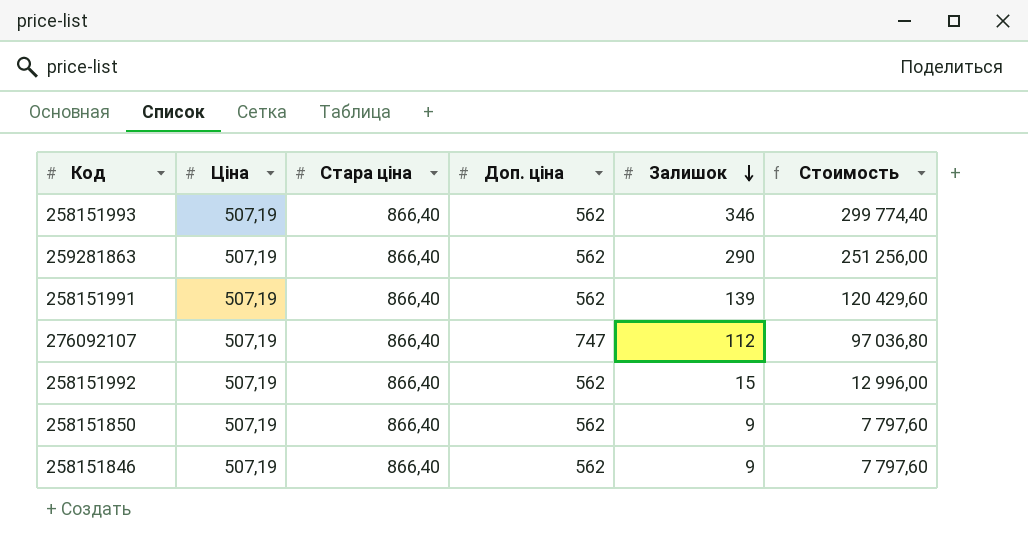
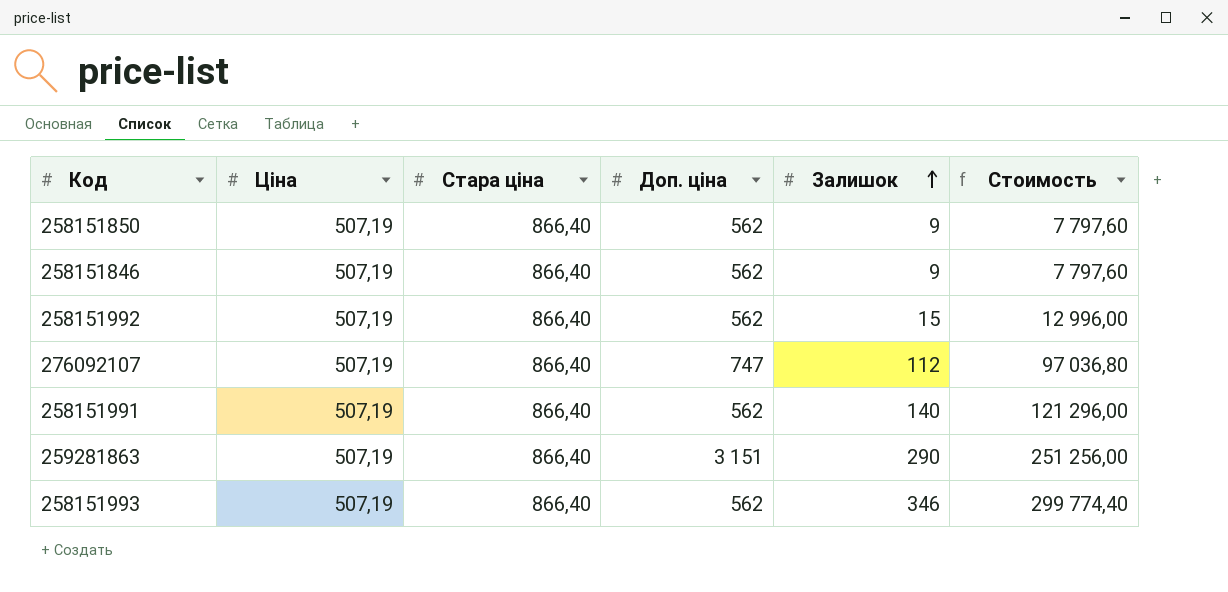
row order: Залишок descending -> Залишок ascending
258151991 | Залишок: 139 -> 140
258151991 | Стоимость: 120 429,60 -> 121 296,00
259281863 | Доп. ціна: 562 -> 3 151

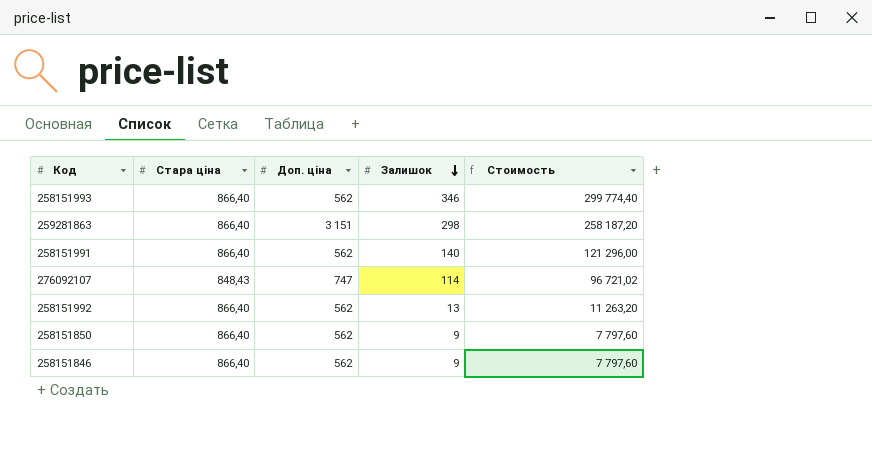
row order: Залишок ascending -> Залишок descending
column Ціна | position: 2 -> none
259281863 | Залишок: 290 -> 298
259281863 | Стоимость: 251 256,00 -> 258 187,20
276092107 | Стара ціна: 866,40 -> 848,43
276092107 | Залишок: 112 -> 114
276092107 | Стоимость: 97 036,80 -> 96 721,02
258151992 | Залишок: 15 -> 13
258151992 | Стоимость: 12 996,00 -> 11 263,20

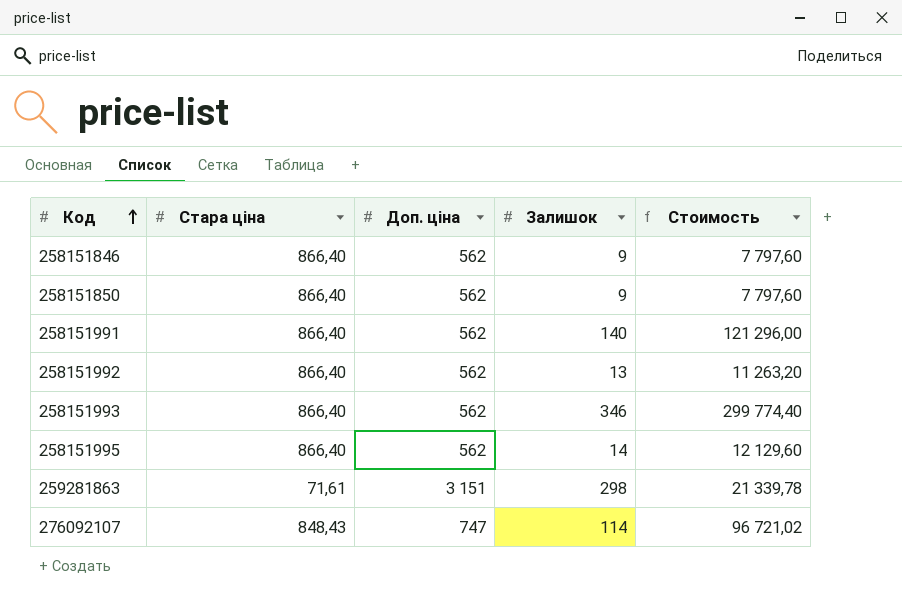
row order: Залишок descending -> Код ascending
row 258151995: none -> 866,40 | 562 | 14 | 12 129,60
259281863 | Стара ціна: 866,40 -> 71,61
259281863 | Стоимость: 258 187,20 -> 21 339,78

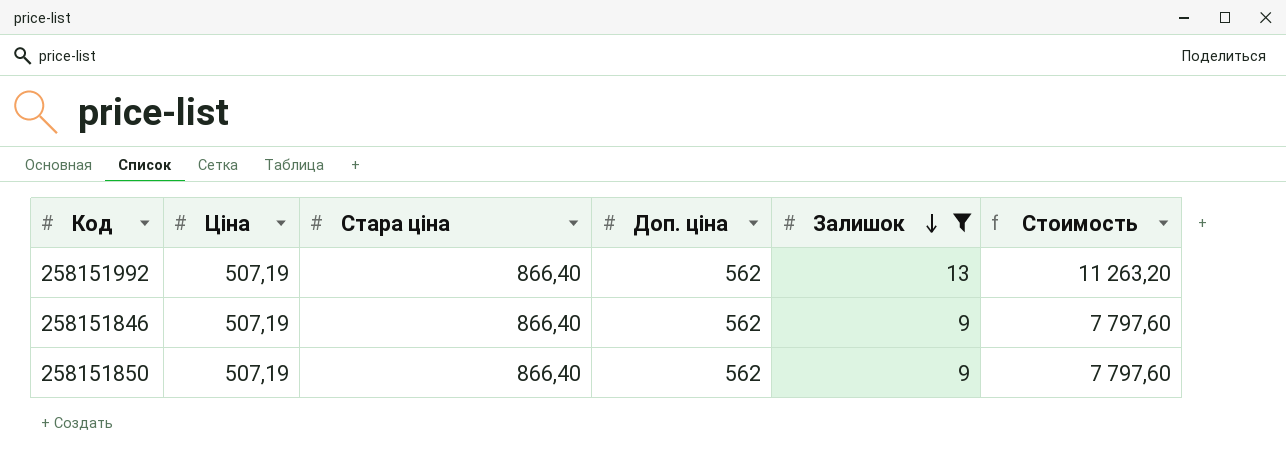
filter: none -> Залишок <= 13
row order: Код ascending -> Залишок descending
column Ціна | position: none -> 2

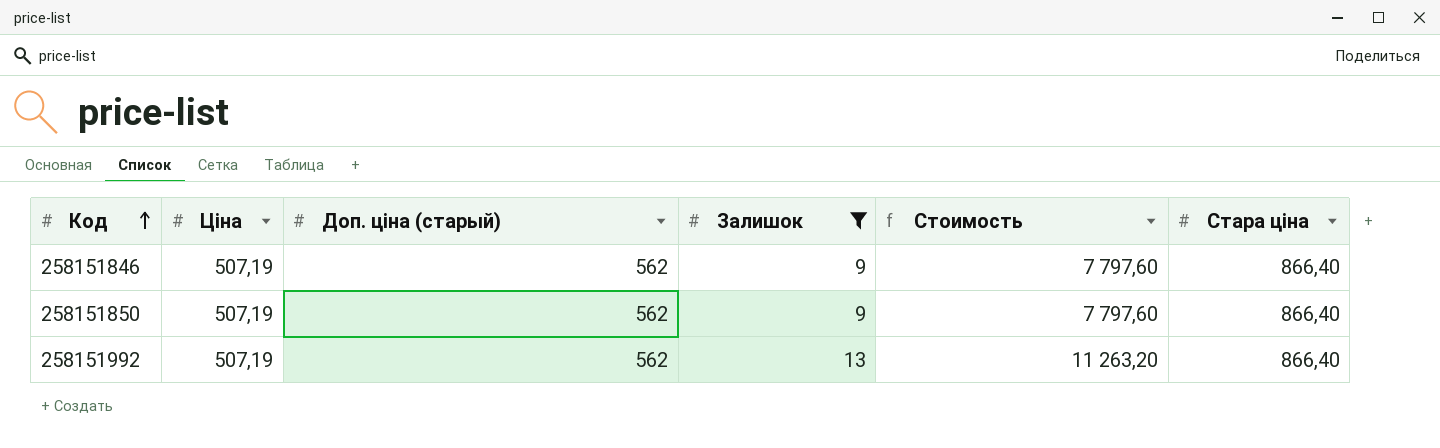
row order: Залишок descending -> Код ascending
column name: Доп. ціна -> Доп. ціна (старый)
column Стара ціна | position: 3 -> 6

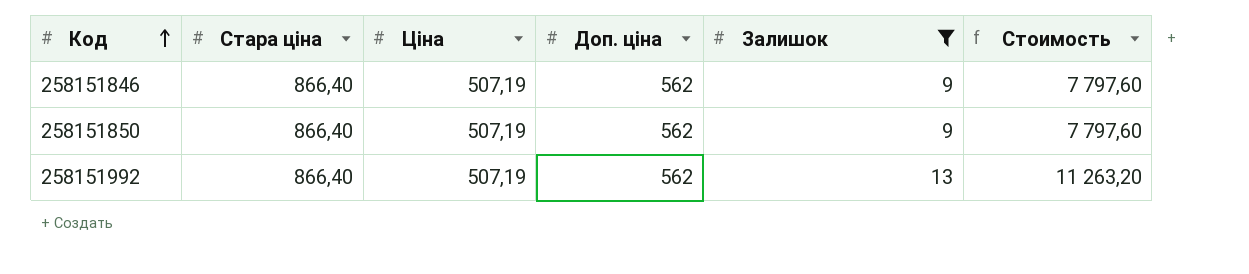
column Стара ціна | position: 6 -> 2
column name: Доп. ціна (старый) -> Доп. ціна

